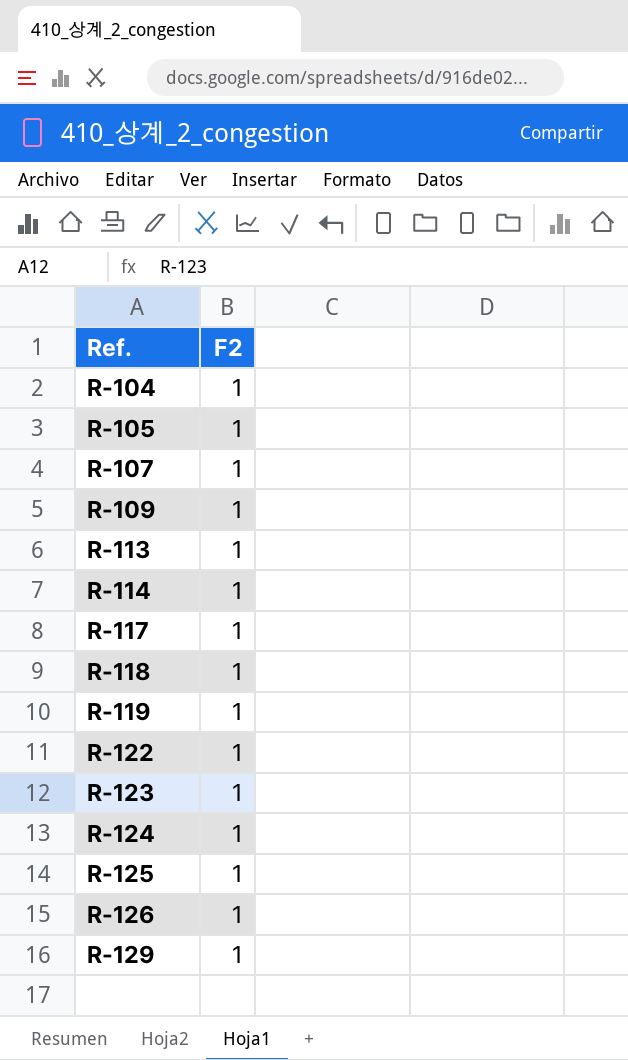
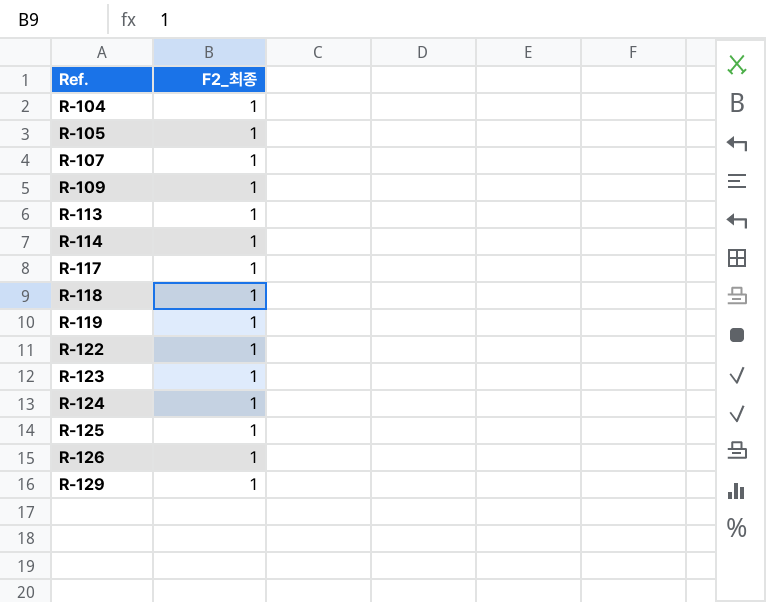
column name: F2 -> F2_최종

